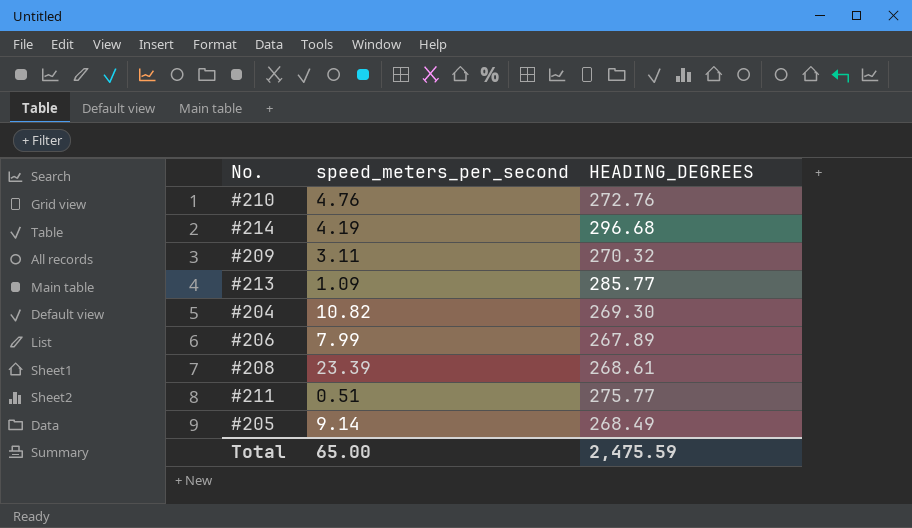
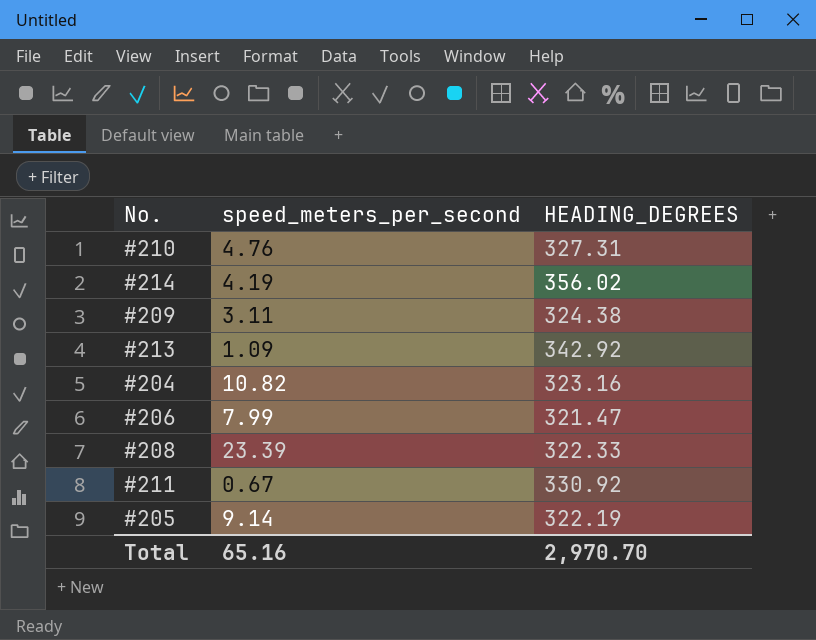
#210 | HEADING_DEGREES: 272.76 -> 327.31
#214 | HEADING_DEGREES: 296.68 -> 356.02
#209 | HEADING_DEGREES: 270.32 -> 324.38
#213 | HEADING_DEGREES: 285.77 -> 342.92
#204 | HEADING_DEGREES: 269.30 -> 323.16
#206 | HEADING_DEGREES: 267.89 -> 321.47
#208 | HEADING_DEGREES: 268.61 -> 322.33
#211 | speed_meters_per_second: 0.51 -> 0.67
#211 | HEADING_DEGREES: 275.77 -> 330.92
#205 | HEADING_DEGREES: 268.49 -> 322.19
Total | speed_meters_per_second: 65.00 -> 65.16
Total | HEADING_DEGREES: 2,475.59 -> 2,970.70

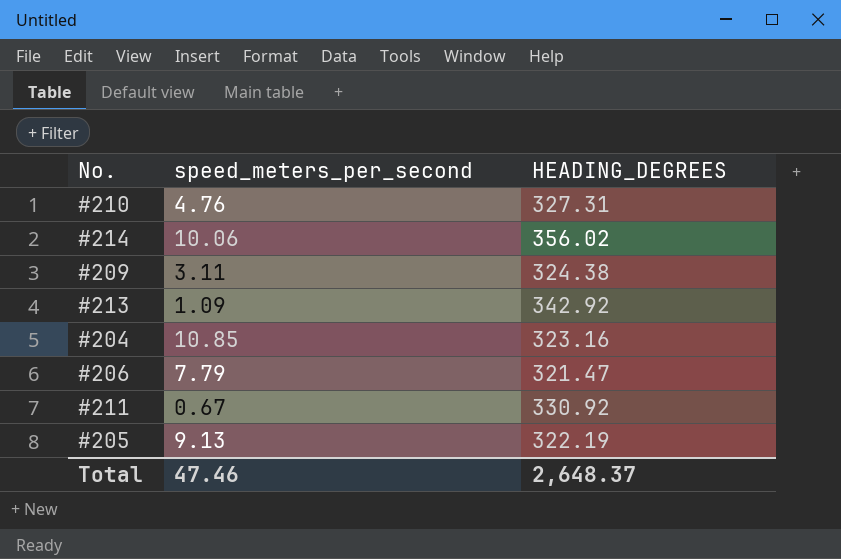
row #208: 23.39 | 322.33 -> none
#214 | speed_meters_per_second: 4.19 -> 10.06
#204 | speed_meters_per_second: 10.82 -> 10.85
#206 | speed_meters_per_second: 7.99 -> 7.79
#205 | speed_meters_per_second: 9.14 -> 9.13
Total | speed_meters_per_second: 65.16 -> 47.46
Total | HEADING_DEGREES: 2,970.70 -> 2,648.37

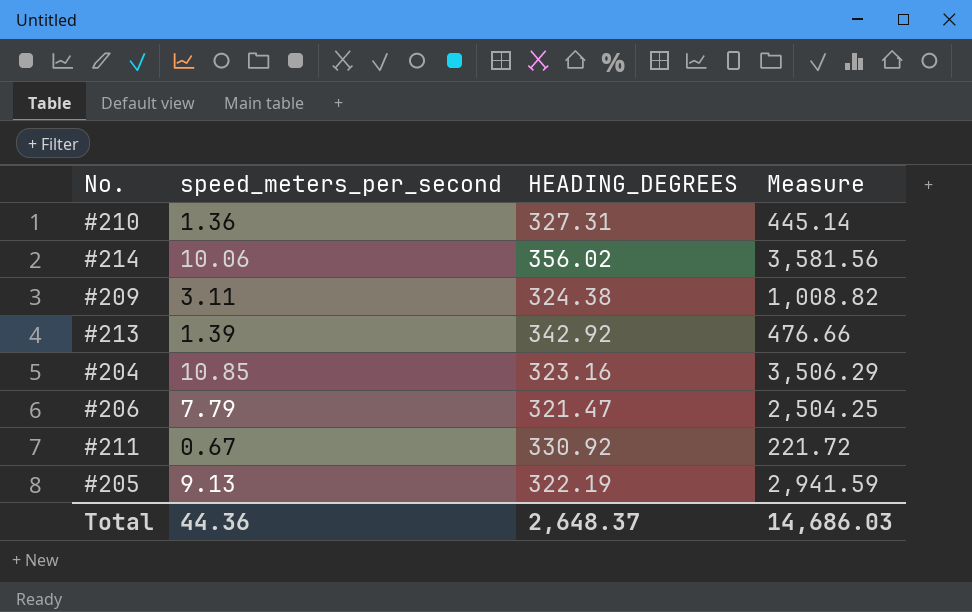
column Measure | formula: none -> [speed_meters_per_second] * [HEADING_DEGREES]
#210 | speed_meters_per_second: 4.76 -> 1.36
#213 | speed_meters_per_second: 1.09 -> 1.39
Total | speed_meters_per_second: 47.46 -> 44.36

